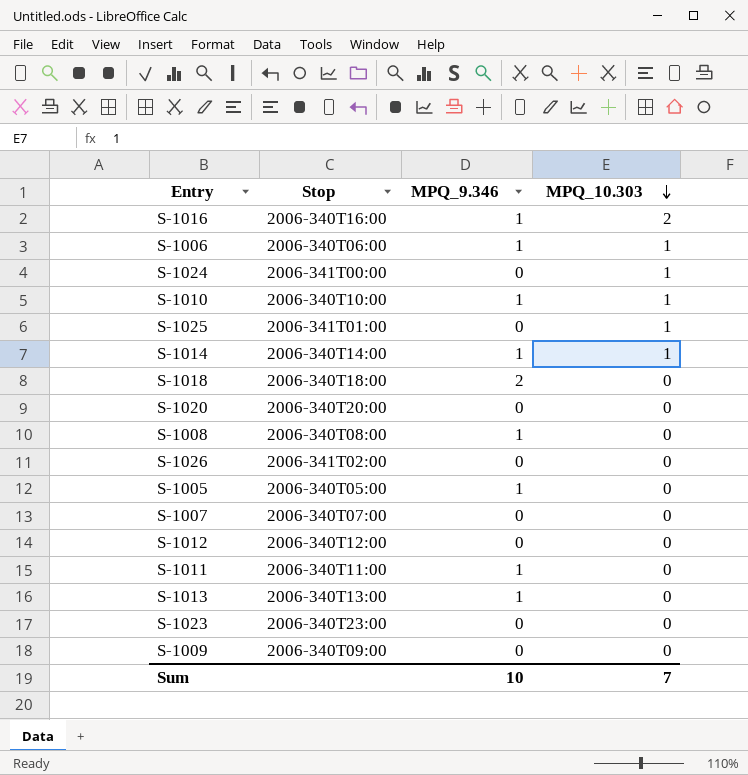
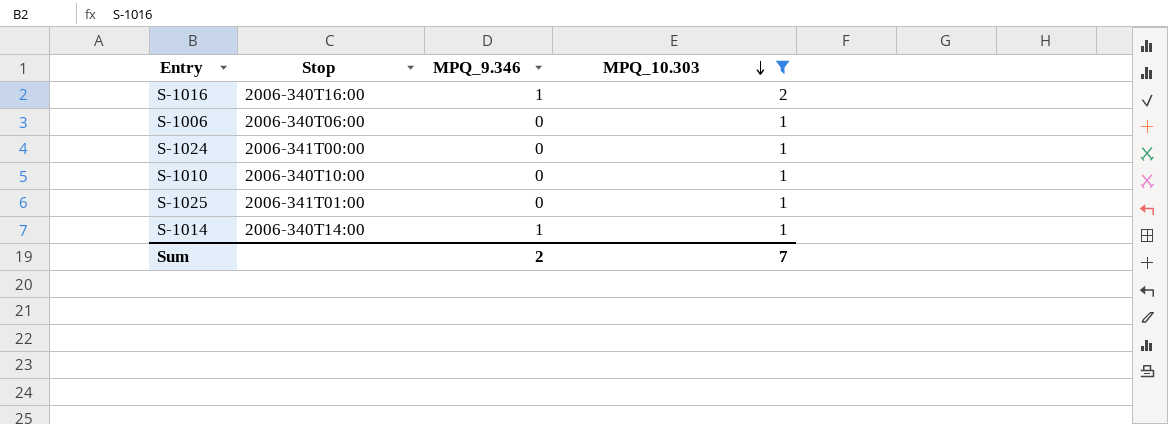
filter: none -> MPQ_10.303 != 0
S-1006 | MPQ_9.346: 1 -> 0
S-1010 | MPQ_9.346: 1 -> 0
Sum | MPQ_9.346: 10 -> 2

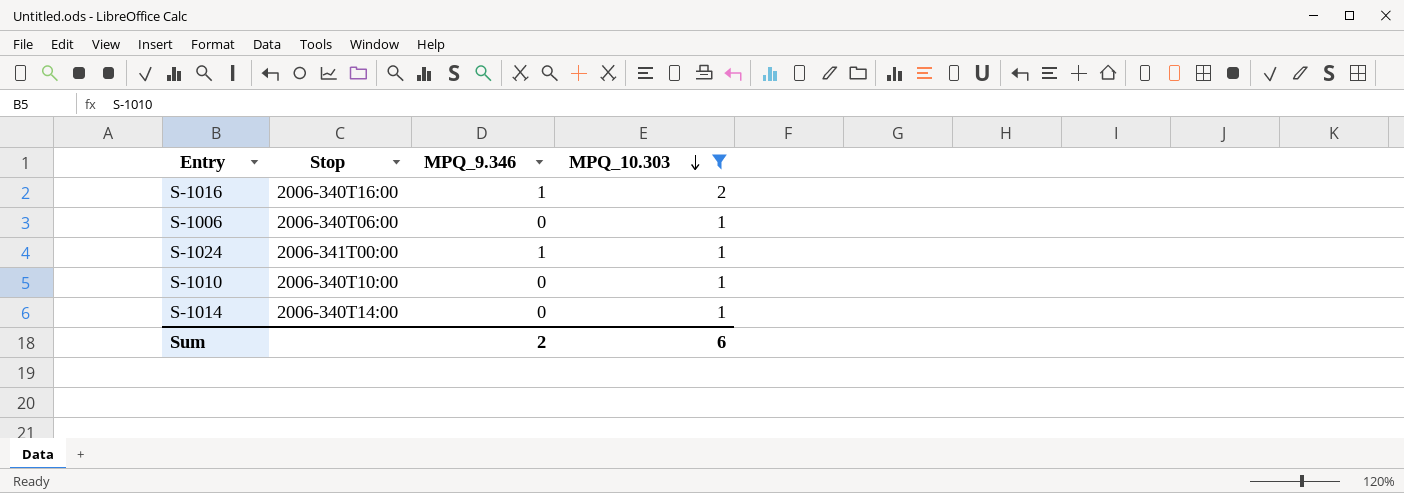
row S-1025: 2006-341T01:00 | 0 | 1 -> none
S-1024 | MPQ_9.346: 0 -> 1
S-1014 | MPQ_9.346: 1 -> 0
Sum | MPQ_10.303: 7 -> 6

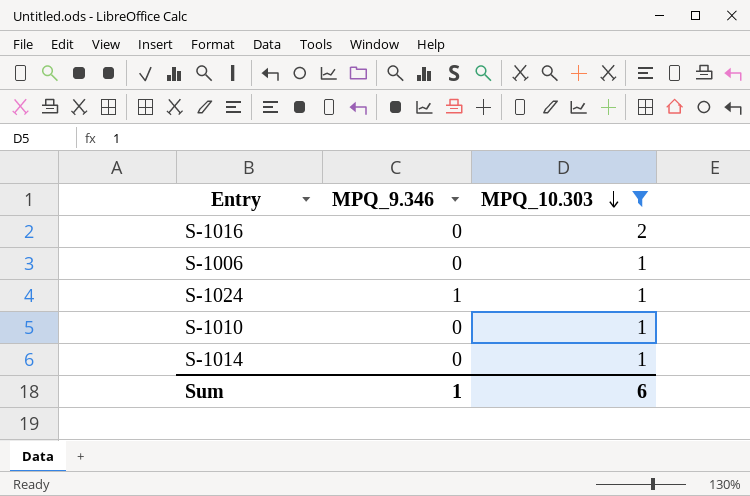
column Stop | position: 2 -> none
S-1016 | MPQ_9.346: 1 -> 0
Sum | MPQ_9.346: 2 -> 1

